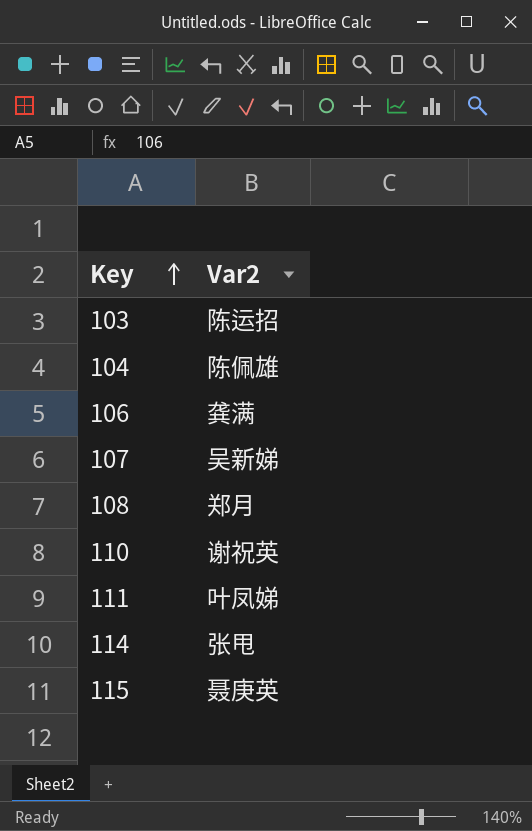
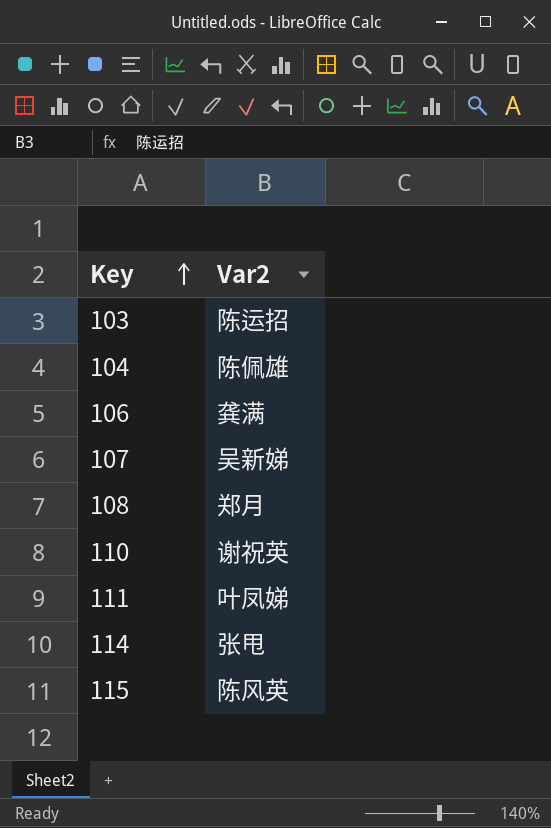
115 | Var2: 聂庚英 -> 陈风英

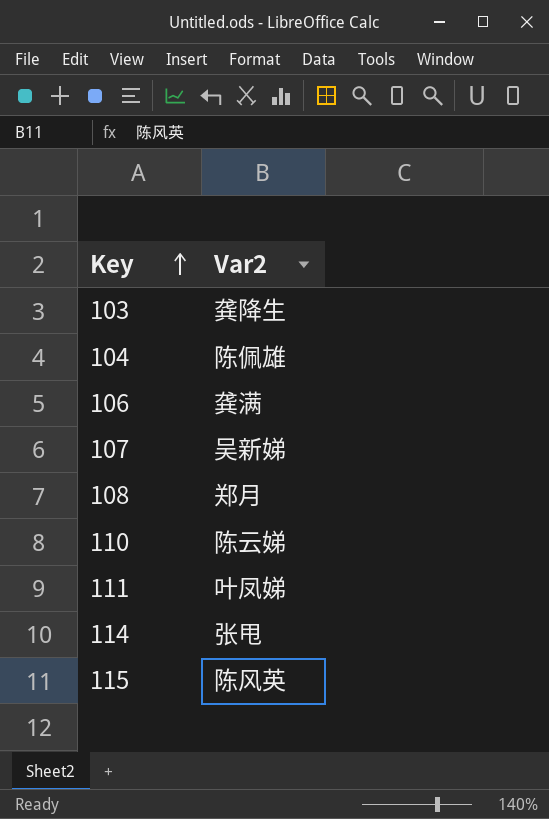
103 | Var2: 陈运招 -> 龚降生
110 | Var2: 谢祝英 -> 陈云娣

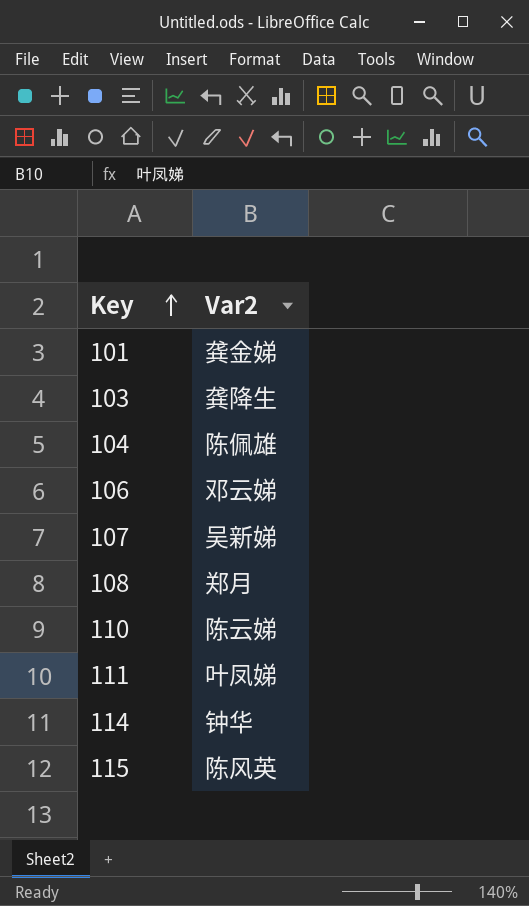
row 101: none -> 龚金娣
106 | Var2: 龚满 -> 邓云娣
114 | Var2: 张甩 -> 钟华

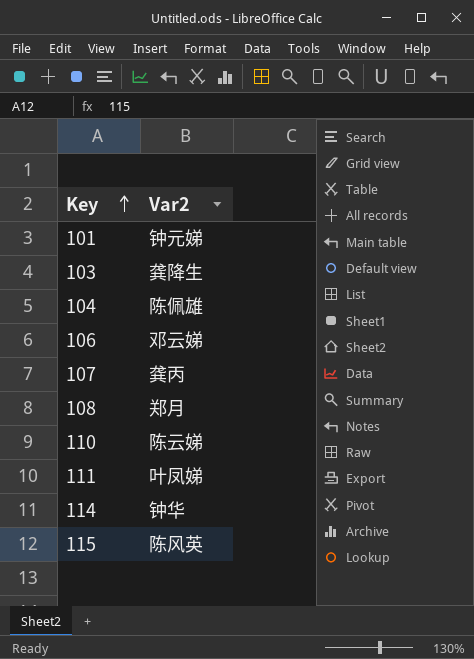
101 | Var2: 龚金娣 -> 钟元娣
107 | Var2: 吴新娣 -> 龚丙

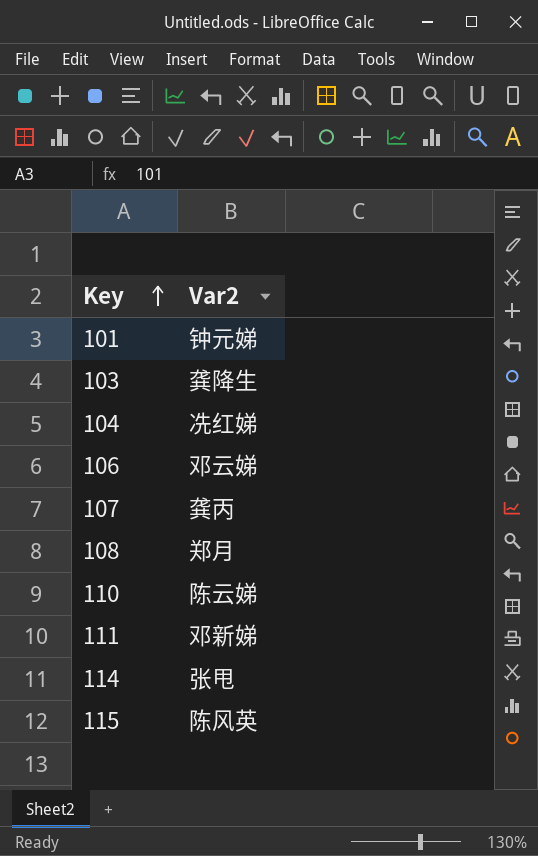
104 | Var2: 陈佩雄 -> 冼红娣
111 | Var2: 叶凤娣 -> 邓新娣
114 | Var2: 钟华 -> 张甩

